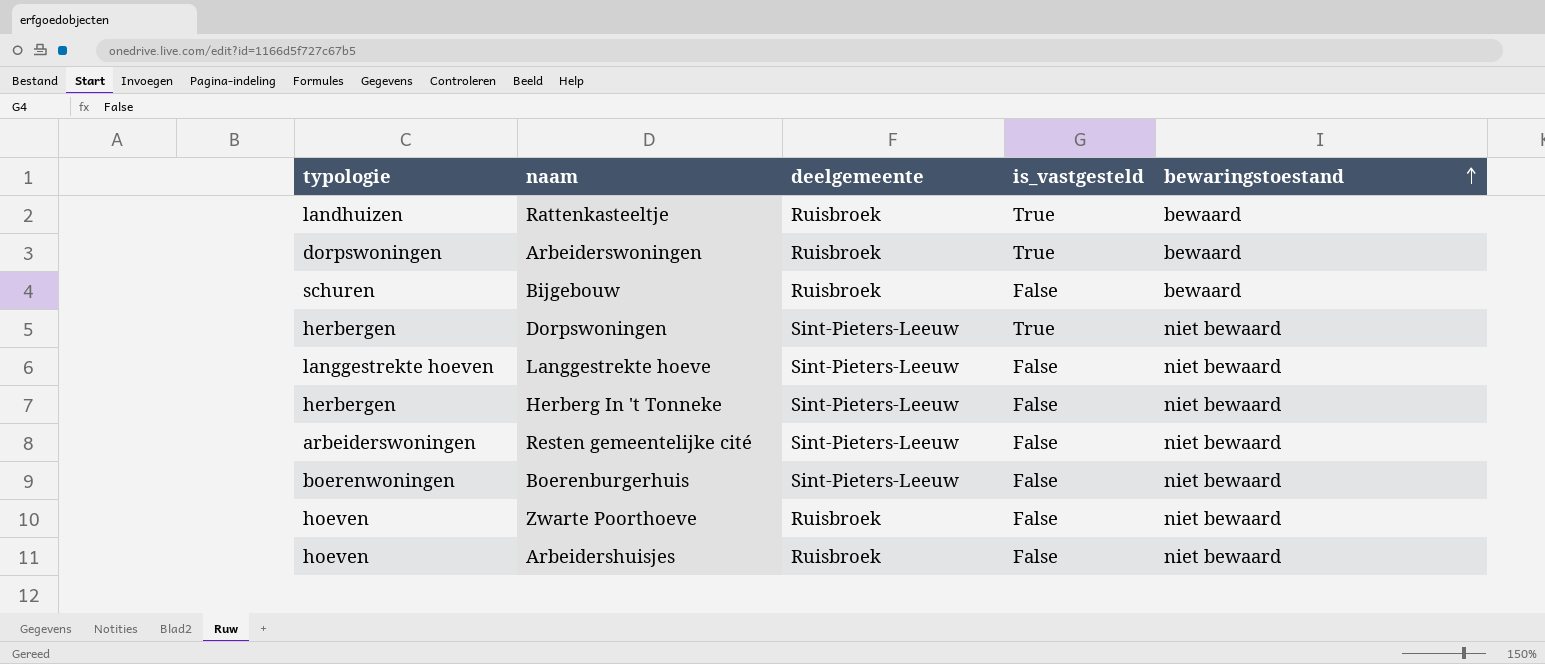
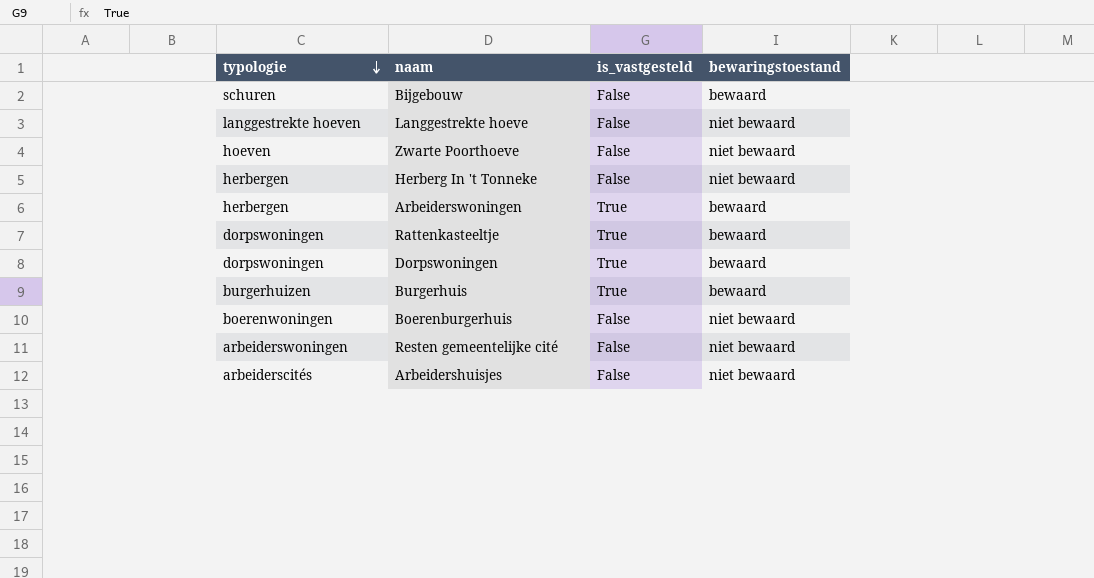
row order: bewaringstoestand ascending -> typologie descending
column deelgemeente | position: 3 -> none
Arbeiderswoningen | typologie: dorpswoningen -> herbergen
Rattenkasteeltje | typologie: landhuizen -> dorpswoningen
Dorpswoningen | typologie: herbergen -> dorpswoningen
Dorpswoningen | bewaringstoestand: niet bewaard -> bewaard
row Burgerhuis: none -> burgerhuizen | True | bewaard
Arbeidershuisjes | typologie: hoeven -> arbeiderscités

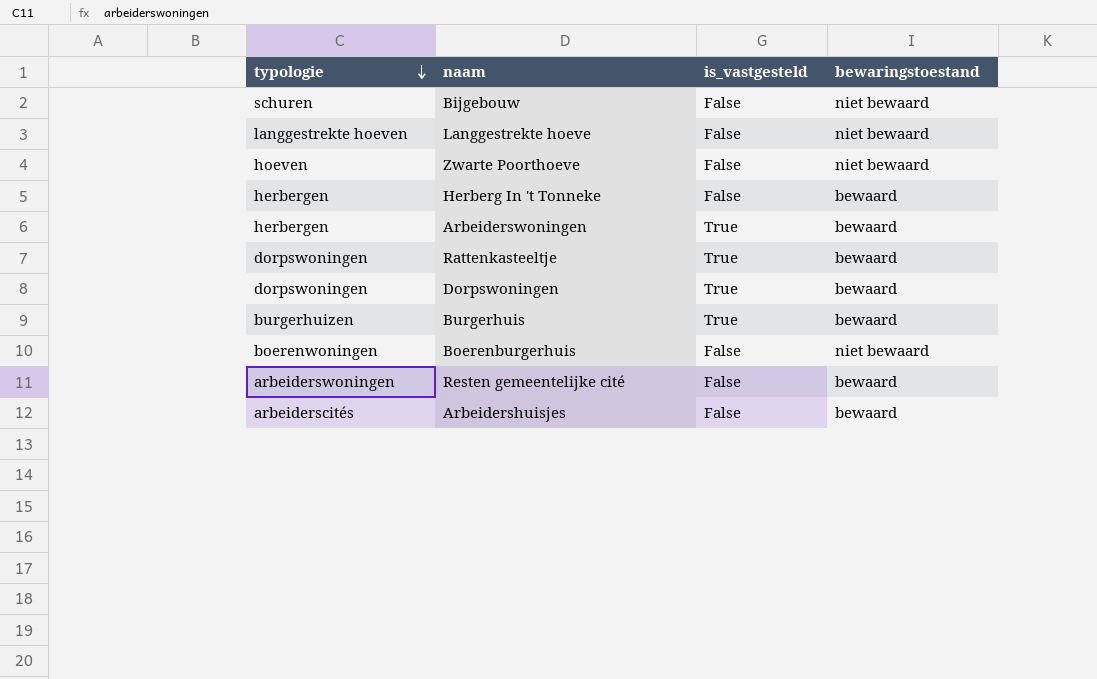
Bijgebouw | bewaringstoestand: bewaard -> niet bewaard
Herberg In 't Tonneke | bewaringstoestand: niet bewaard -> bewaard
Resten gemeentelijke cité | bewaringstoestand: niet bewaard -> bewaard
Arbeidershuisjes | bewaringstoestand: niet bewaard -> bewaard

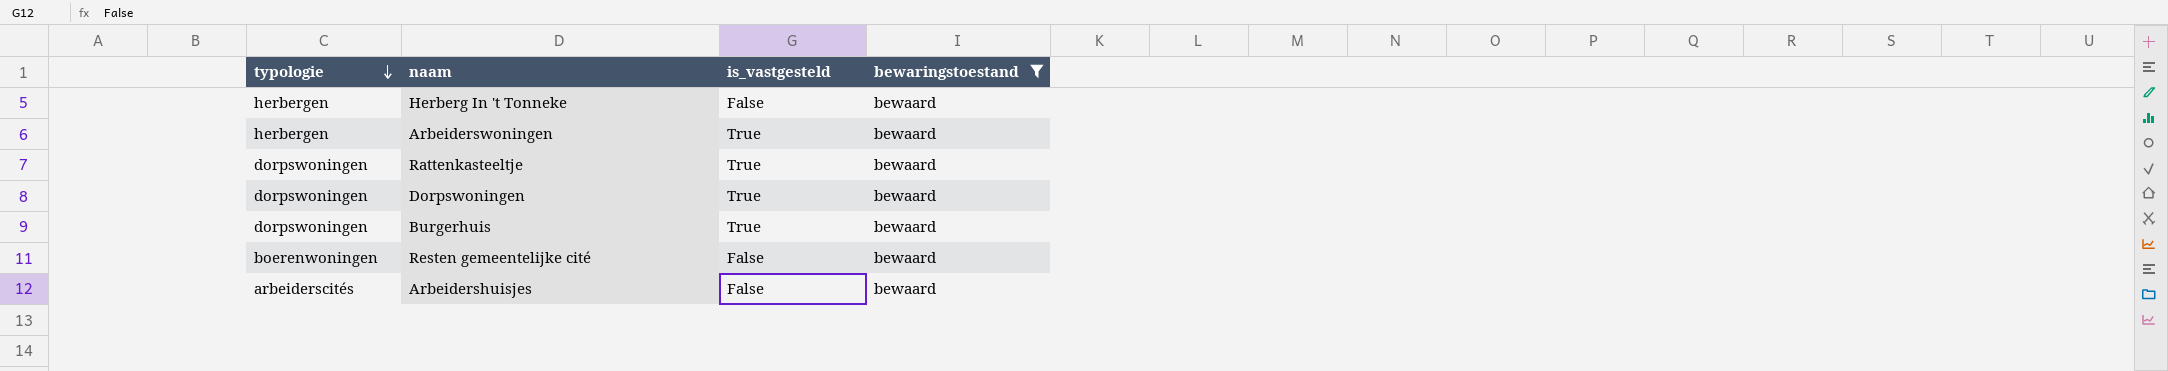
filter: none -> bewaringstoestand = bewaard
Burgerhuis | typologie: burgerhuizen -> dorpswoningen
Resten gemeentelijke cité | typologie: arbeiderswoningen -> boerenwoningen

